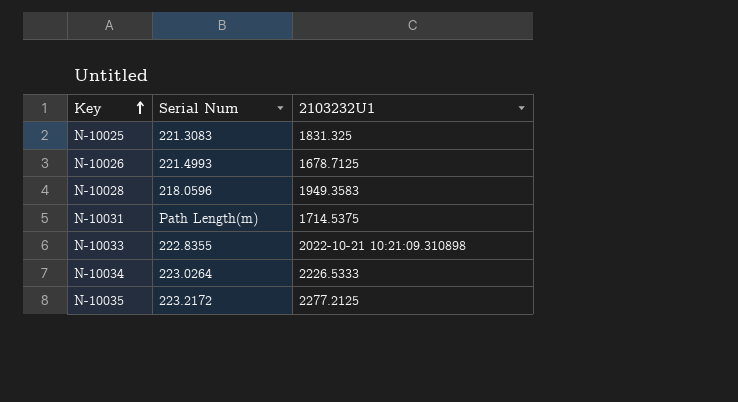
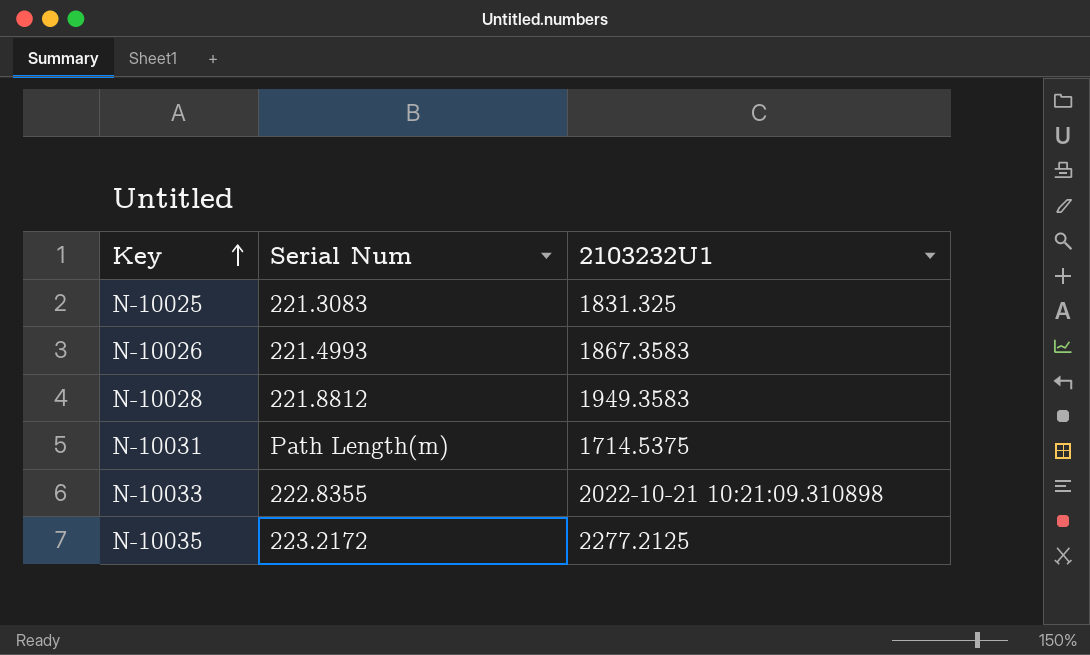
row N-10034: 223.0264 | 2226.5333 -> none
N-10026 | 2103232U1: 1678.7125 -> 1867.3583
N-10028 | Serial Num: 218.0596 -> 221.8812

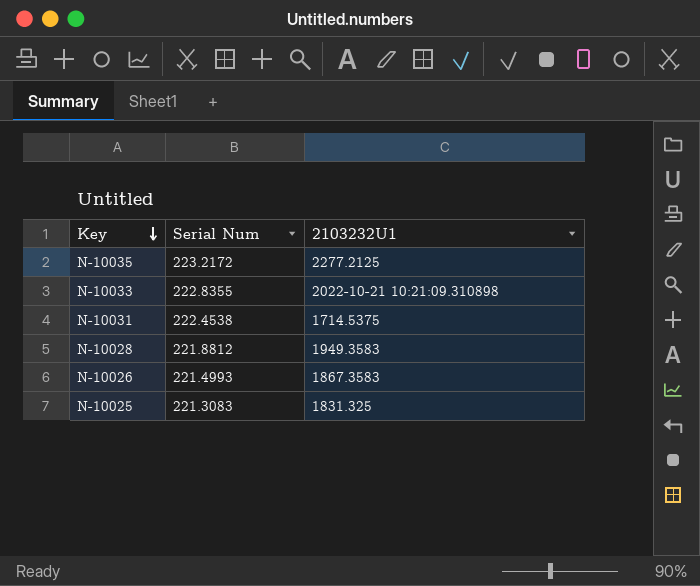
row order: Key ascending -> Key descending
N-10031 | Serial Num: Path Length(m) -> 222.4538

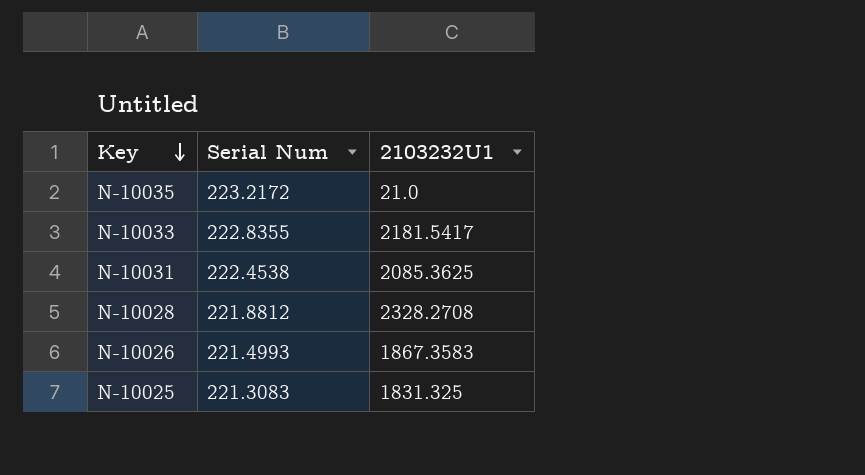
N-10035 | 2103232U1: 2277.2125 -> 21.0
N-10033 | 2103232U1: 2022-10-21 10:21:09.310898 -> 2181.5417
N-10031 | 2103232U1: 1714.5375 -> 2085.3625
N-10028 | 2103232U1: 1949.3583 -> 2328.2708

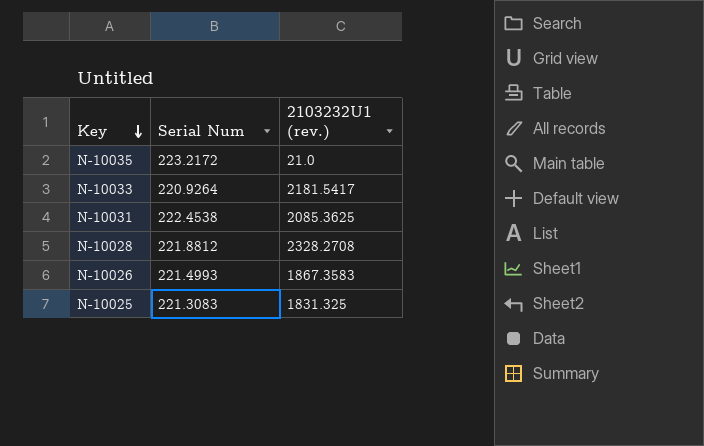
column name: 2103232U1 -> 2103232U1 (rev.)
N-10033 | Serial Num: 222.8355 -> 220.9264

